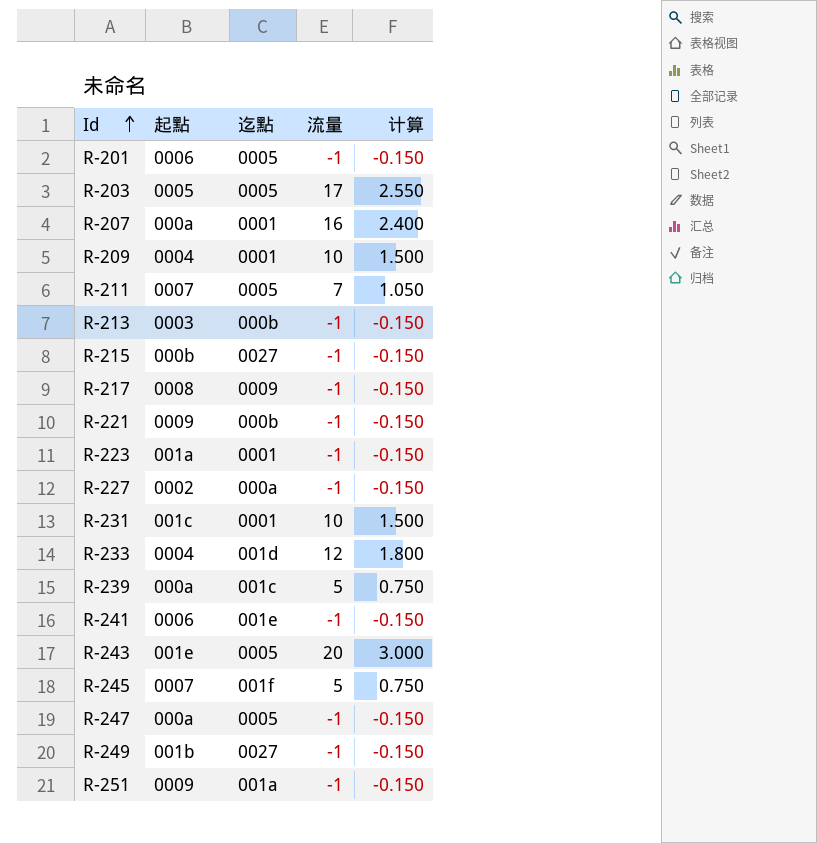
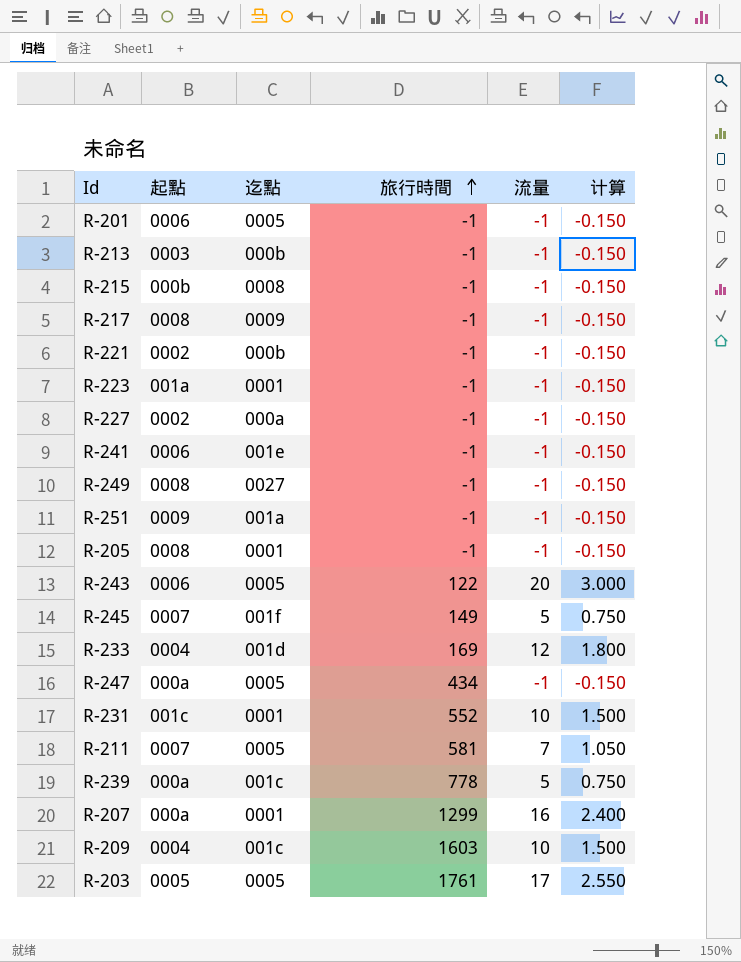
row order: Id ascending -> 旅行時間 ascending
column 旅行時間 | position: none -> 4
R-215 | 迄點: 0027 -> 0008
R-221 | 起點: 0009 -> 0002
R-249 | 起點: 001b -> 0008
row R-205: none -> 0008 | 0001 | -1 | -1 | -0.150
R-243 | 起點: 001e -> 0006
R-209 | 迄點: 0001 -> 001c

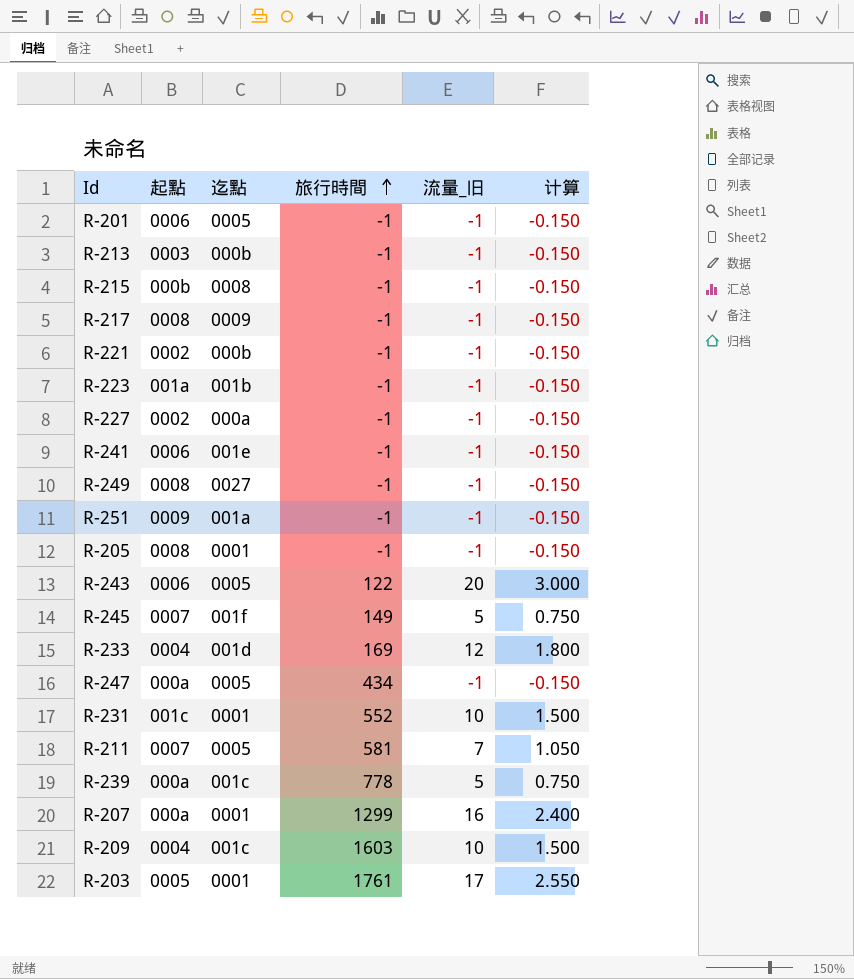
column name: 流量 -> 流量_旧
R-223 | 迄點: 0001 -> 001b
R-203 | 迄點: 0005 -> 0001

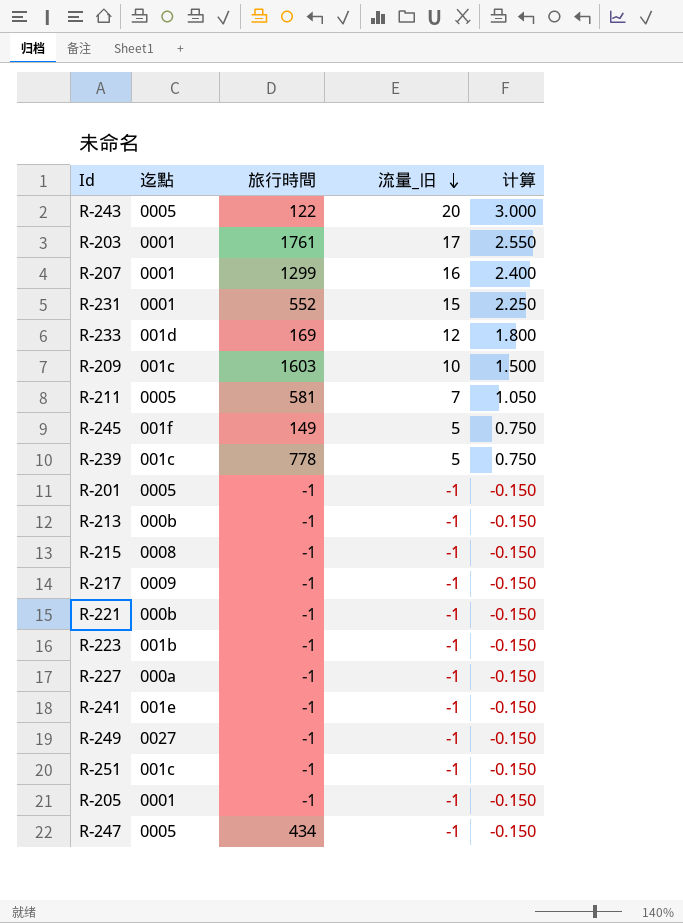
row order: 旅行時間 ascending -> 流量_旧 descending
column 起點 | position: 2 -> none
R-231 | 流量_旧: 10 -> 15
R-231 | 计算: 1.500 -> 2.250
R-251 | 迄點: 001a -> 001c

